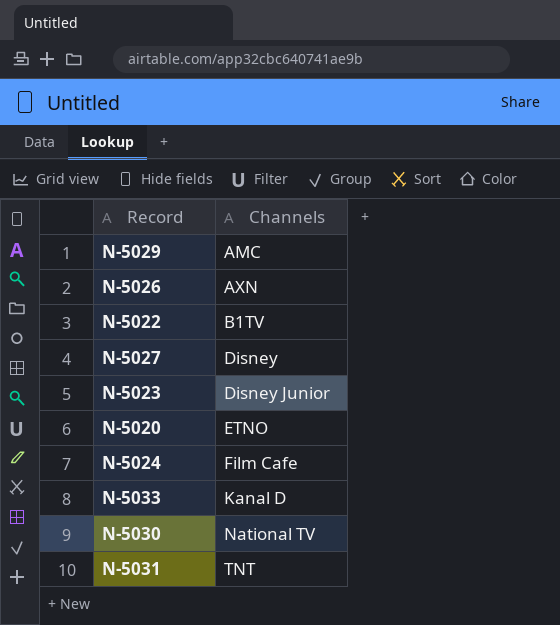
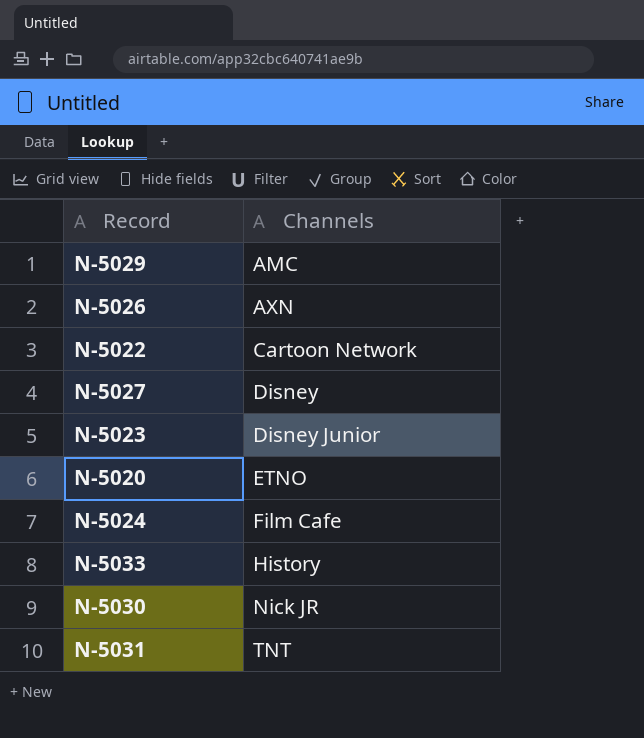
N-5022 | Channels: B1TV -> Cartoon Network
N-5033 | Channels: Kanal D -> History
N-5030 | Channels: National TV -> Nick JR

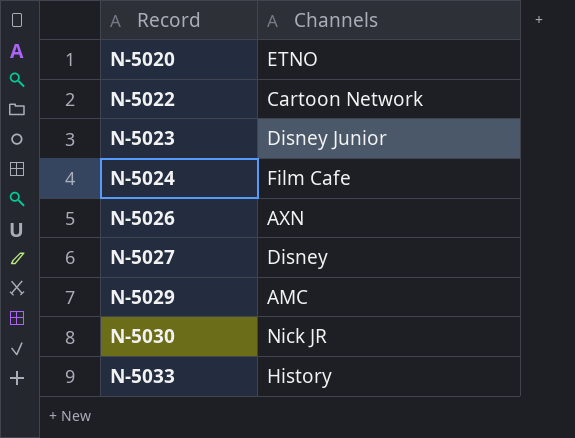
row order: Channels ascending -> Record ascending
row N-5031: TNT -> none

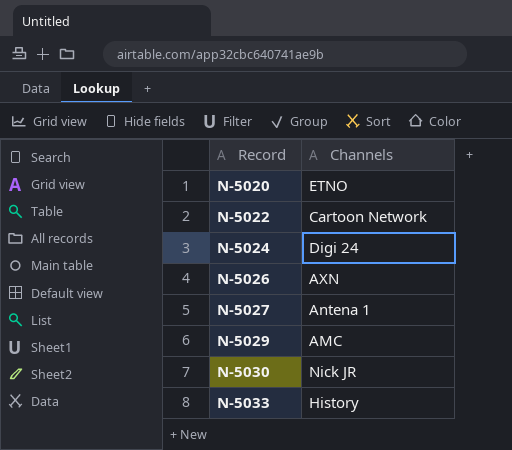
row N-5023: Disney Junior -> none
N-5024 | Channels: Film Cafe -> Digi 24
N-5027 | Channels: Disney -> Antena 1

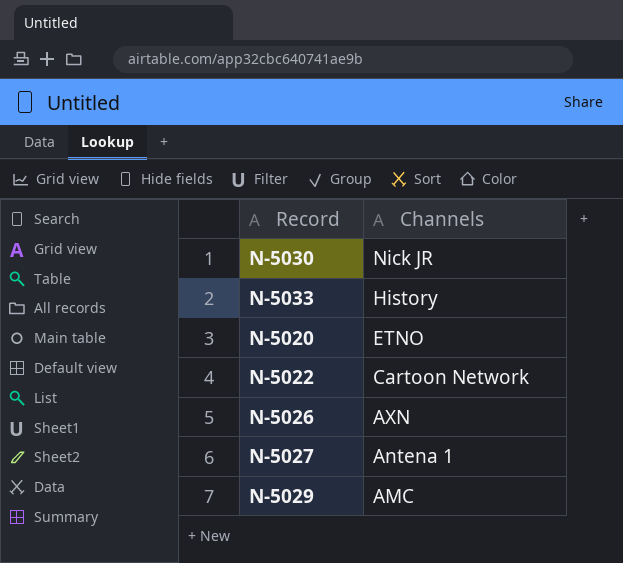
row order: Record ascending -> Channels descending
row N-5024: Digi 24 -> none

